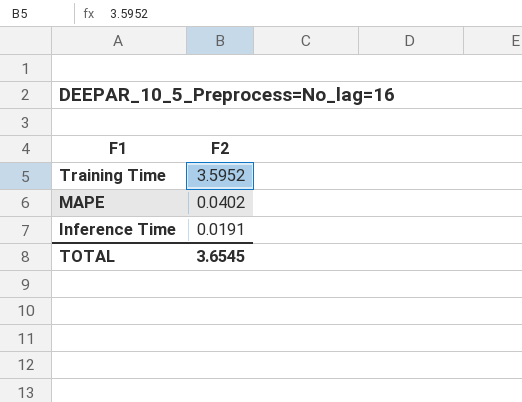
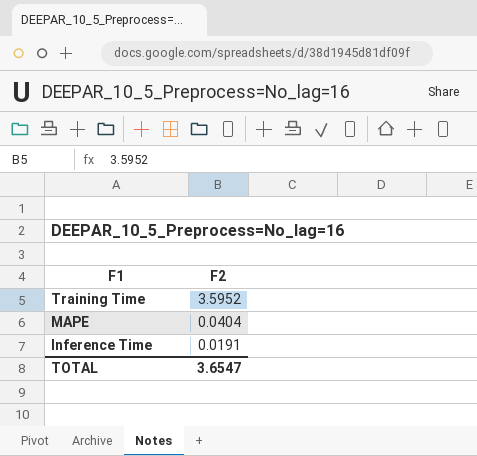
MAPE | F2: 0.0402 -> 0.0404
TOTAL | F2: 3.6545 -> 3.6547

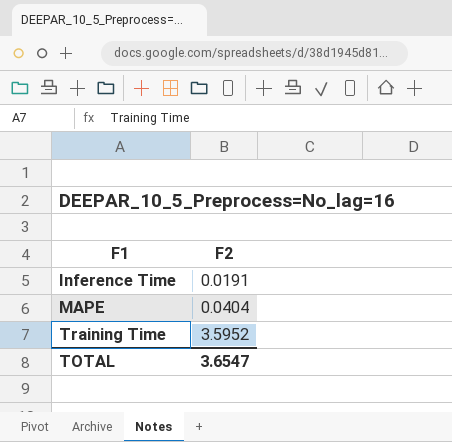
row order: F1 descending -> F1 ascending

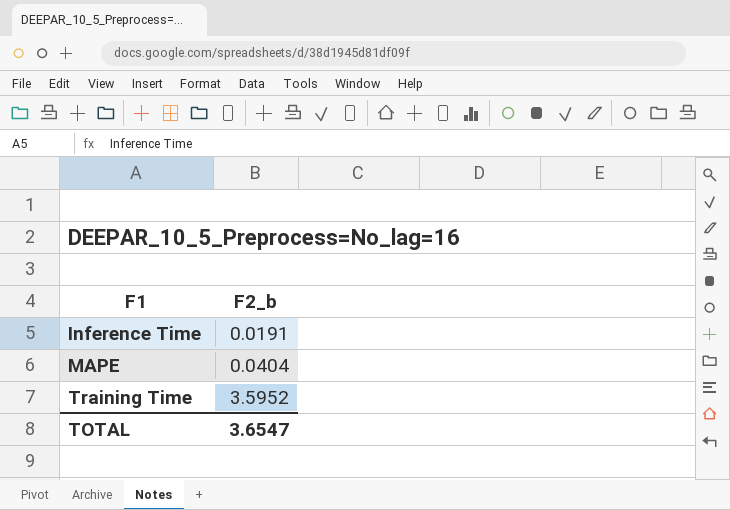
column name: F2 -> F2_b

